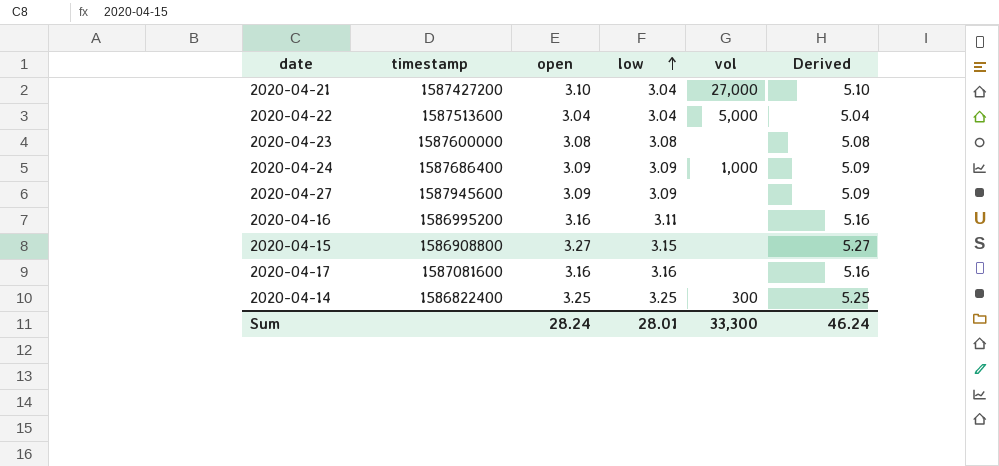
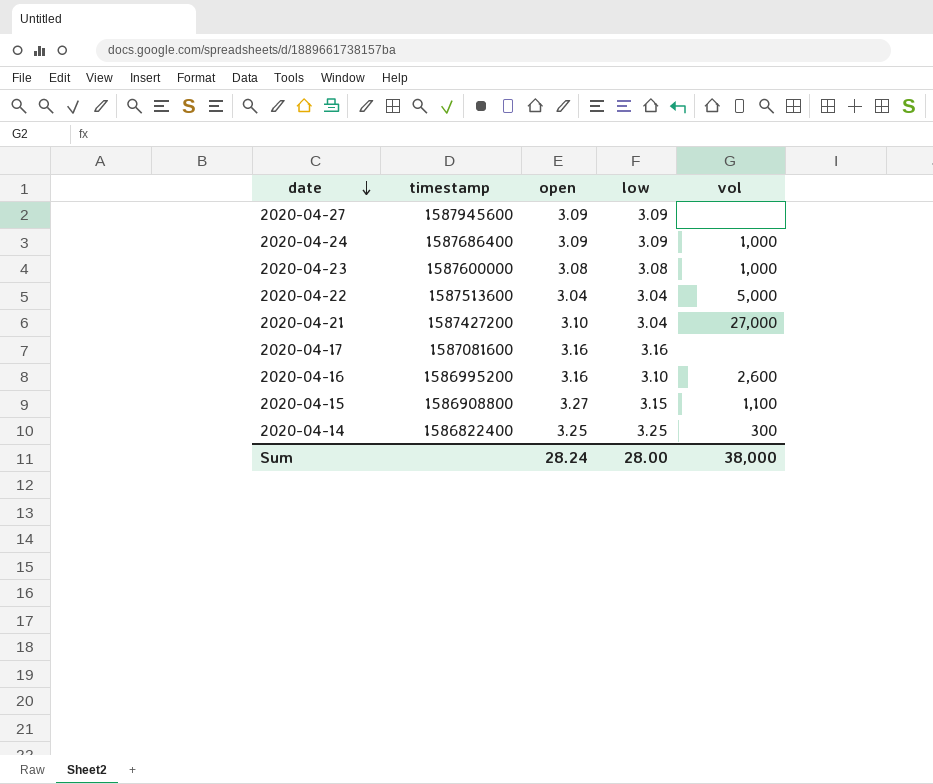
row order: low ascending -> date descending
column Derived | formula: [open] + 2 -> none
2020-04-23 | vol: none -> 1,000
2020-04-16 | low: 3.11 -> 3.10
2020-04-16 | vol: none -> 2,600
2020-04-15 | vol: none -> 1,100
Sum | low: 28.01 -> 28.00
Sum | vol: 33,300 -> 38,000

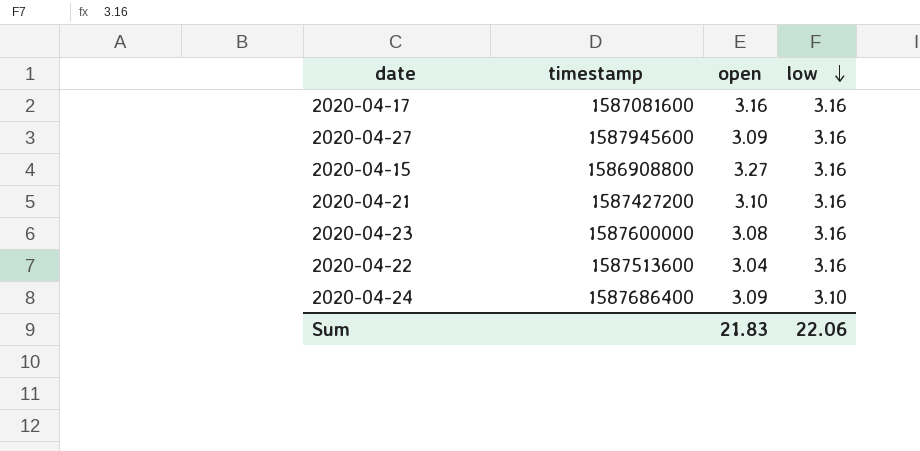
row order: date descending -> low descending
column vol | position: 5 -> none
row 2020-04-16: 1586995200 | 3.16 | 3.10 | 2,600 -> none
row 2020-04-14: 1586822400 | 3.25 | 3.25 | 300 -> none
2020-04-27 | low: 3.09 -> 3.16
2020-04-15 | low: 3.15 -> 3.16
2020-04-21 | low: 3.04 -> 3.16
2020-04-23 | low: 3.08 -> 3.16
2020-04-22 | low: 3.04 -> 3.16
2020-04-24 | low: 3.09 -> 3.10
Sum | open: 28.24 -> 21.83
Sum | low: 28.00 -> 22.06

